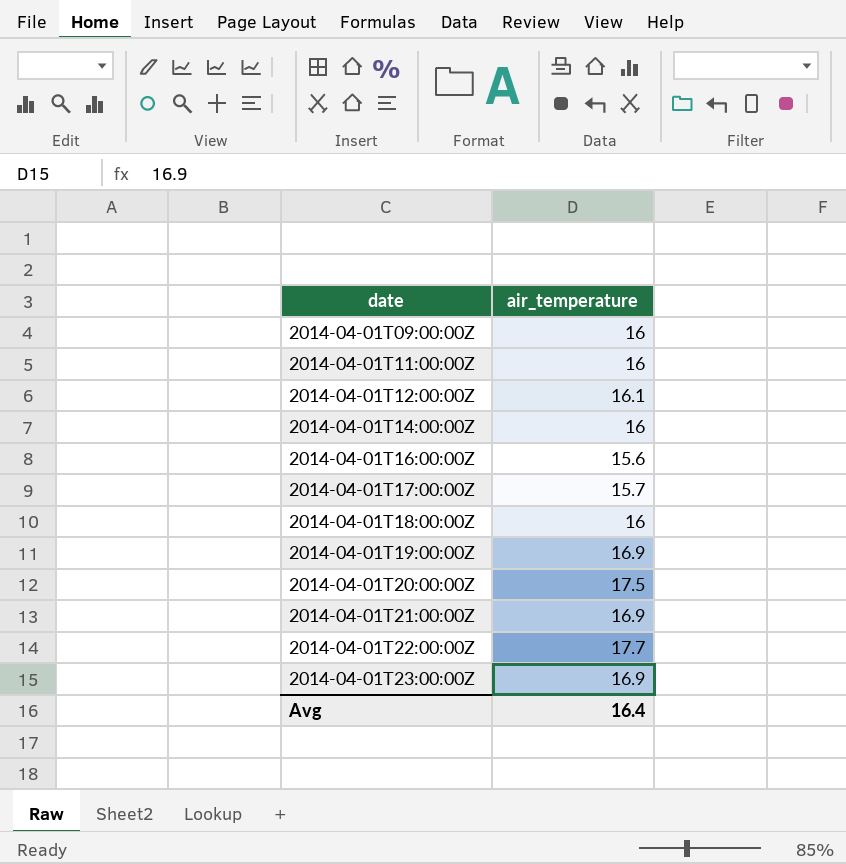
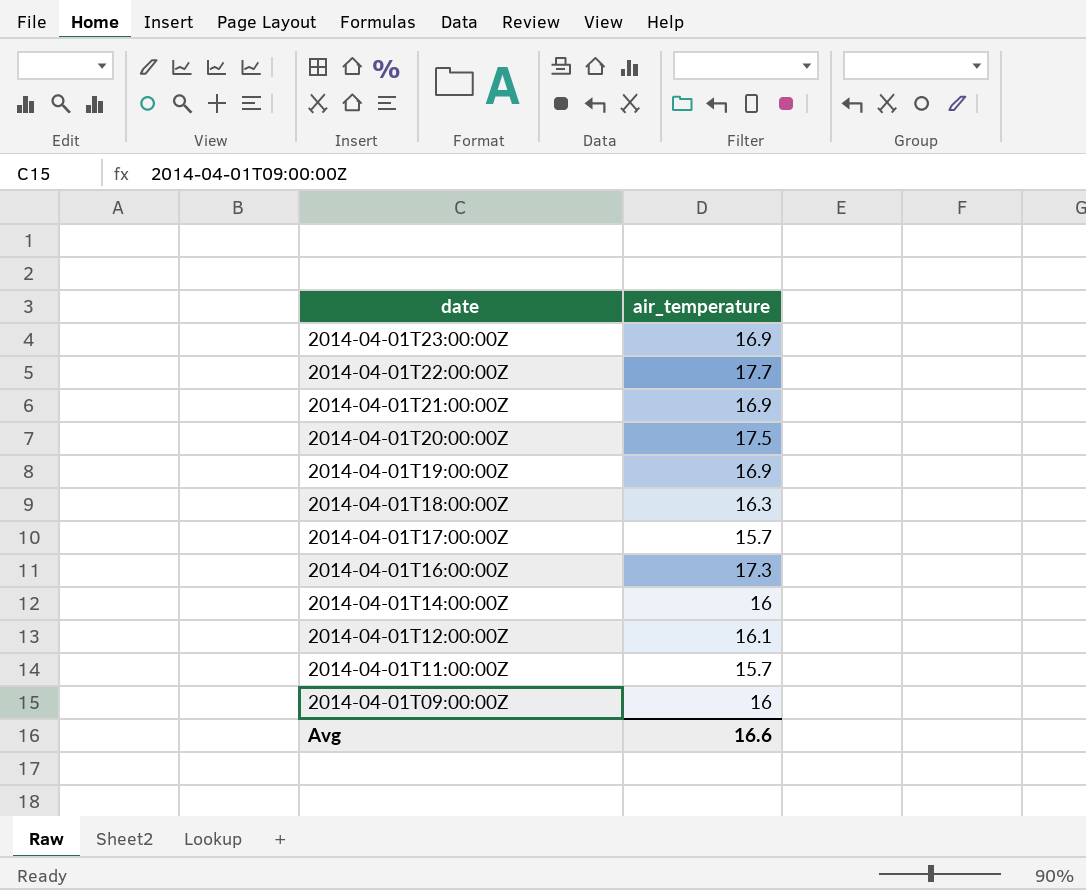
row order: date ascending -> date descending
2014-04-01T18:00:00Z | air_temperature: 16 -> 16.3
2014-04-01T16:00:00Z | air_temperature: 15.6 -> 17.3
2014-04-01T11:00:00Z | air_temperature: 16 -> 15.7
Avg | air_temperature: 16.4 -> 16.6

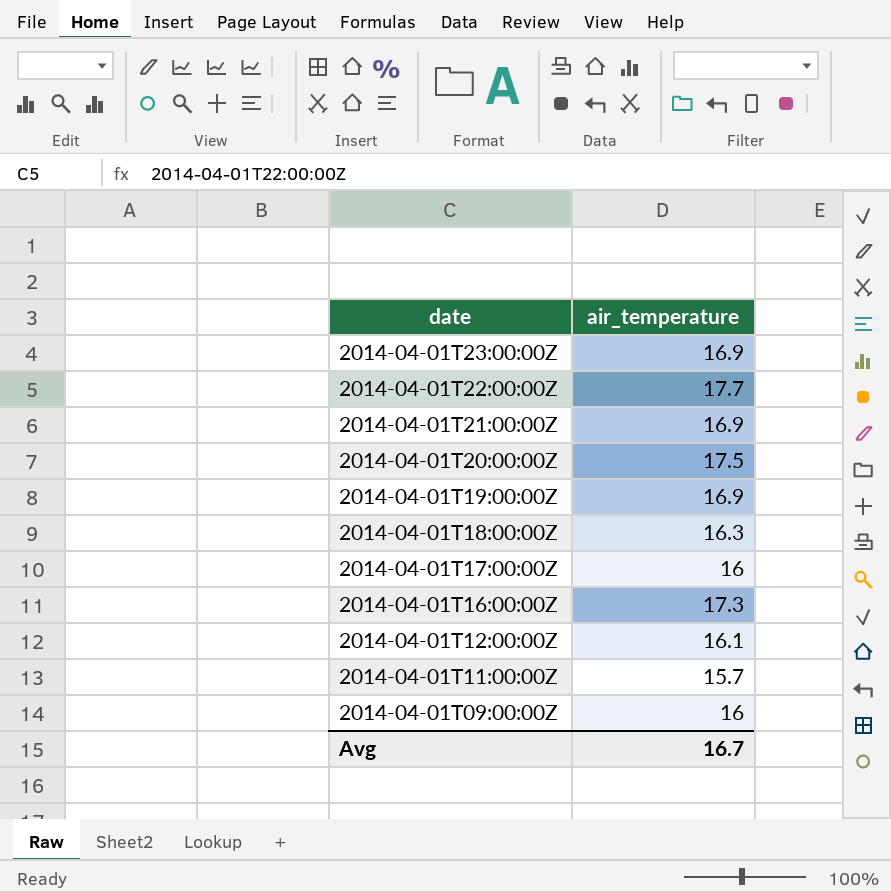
row 2014-04-01T14:00:00Z: 16 -> none
2014-04-01T17:00:00Z | air_temperature: 15.7 -> 16
Avg | air_temperature: 16.6 -> 16.7

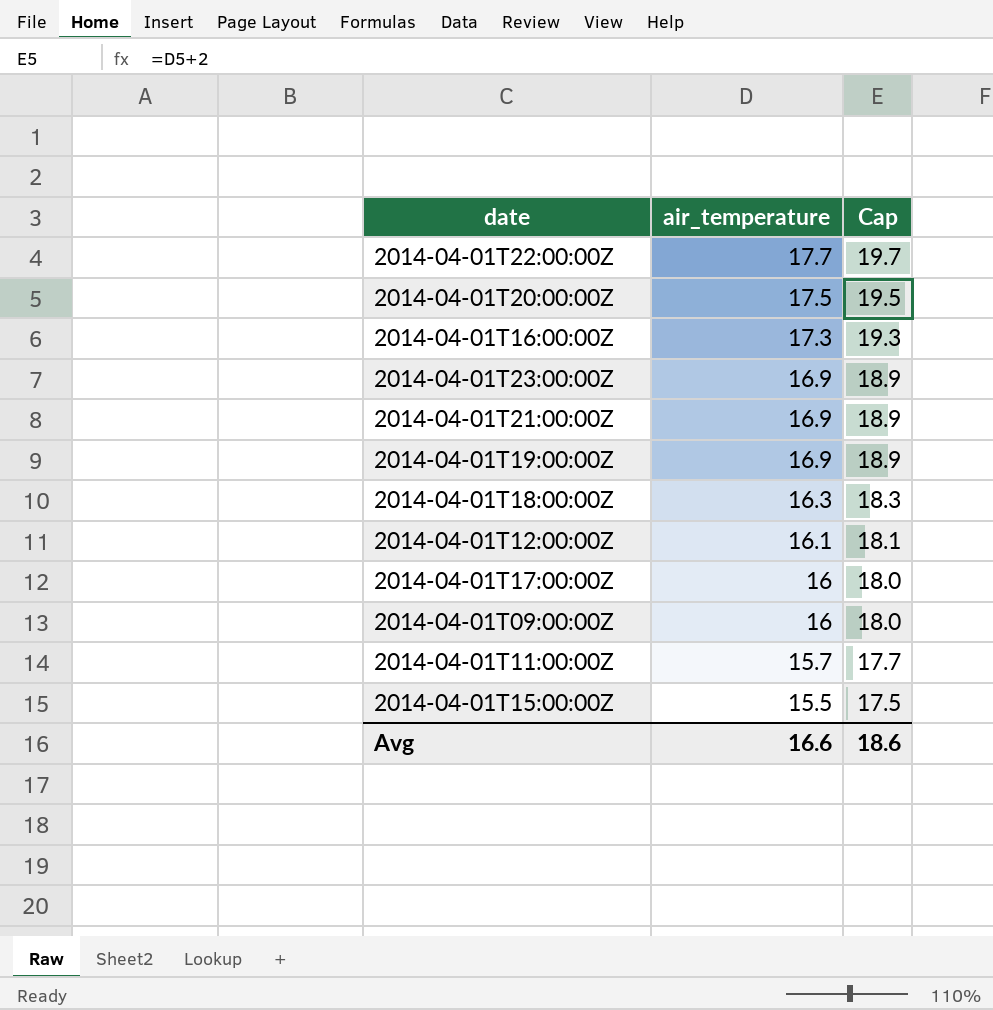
row order: date descending -> air_temperature descending
column Cap | formula: none -> [air_temperature] + 2
row 2014-04-01T15:00:00Z: none -> 15.5 | 17.5
Avg | air_temperature: 16.7 -> 16.6

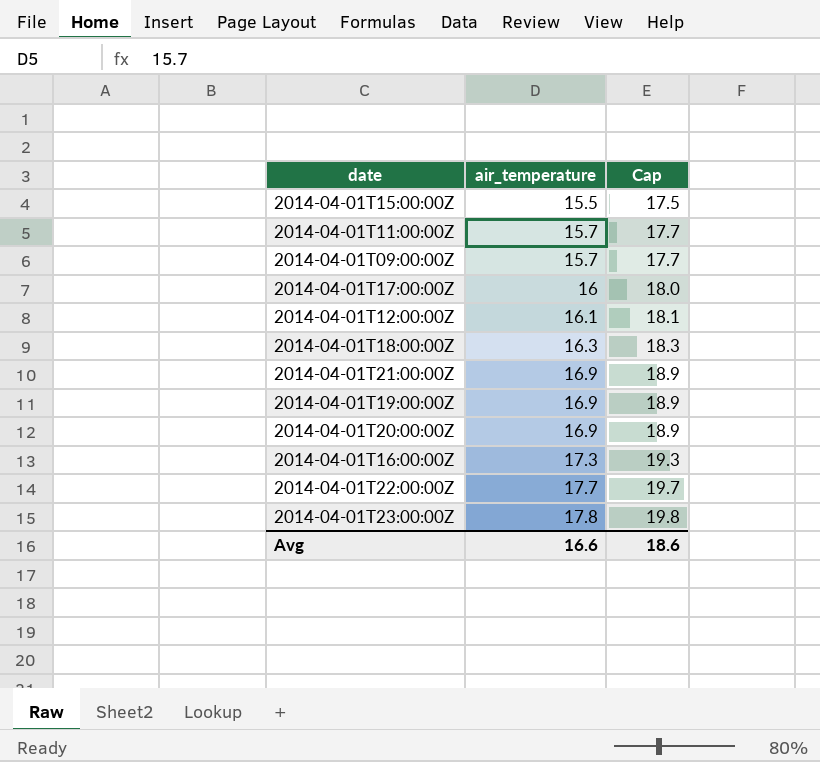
row order: air_temperature descending -> air_temperature ascending
2014-04-01T09:00:00Z | air_temperature: 16 -> 15.7
2014-04-01T09:00:00Z | Cap: 18.0 -> 17.7
2014-04-01T20:00:00Z | air_temperature: 17.5 -> 16.9
2014-04-01T20:00:00Z | Cap: 19.5 -> 18.9
2014-04-01T23:00:00Z | air_temperature: 16.9 -> 17.8
2014-04-01T23:00:00Z | Cap: 18.9 -> 19.8

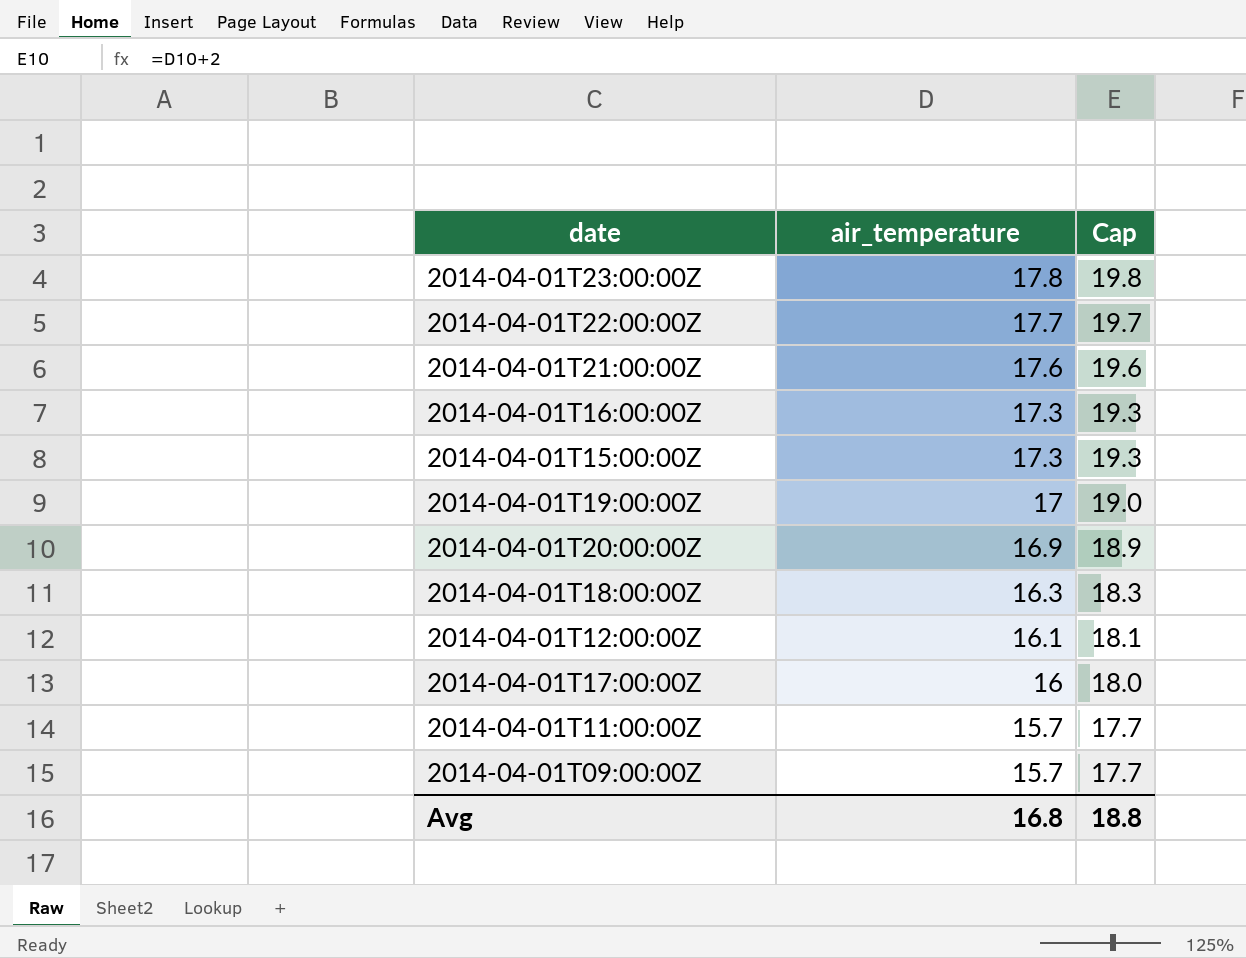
row order: air_temperature ascending -> air_temperature descending
2014-04-01T21:00:00Z | air_temperature: 16.9 -> 17.6
2014-04-01T21:00:00Z | Cap: 18.9 -> 19.6
2014-04-01T15:00:00Z | air_temperature: 15.5 -> 17.3
2014-04-01T15:00:00Z | Cap: 17.5 -> 19.3
2014-04-01T19:00:00Z | air_temperature: 16.9 -> 17
2014-04-01T19:00:00Z | Cap: 18.9 -> 19.0
Avg | air_temperature: 16.6 -> 16.8
Avg | Cap: 18.6 -> 18.8

